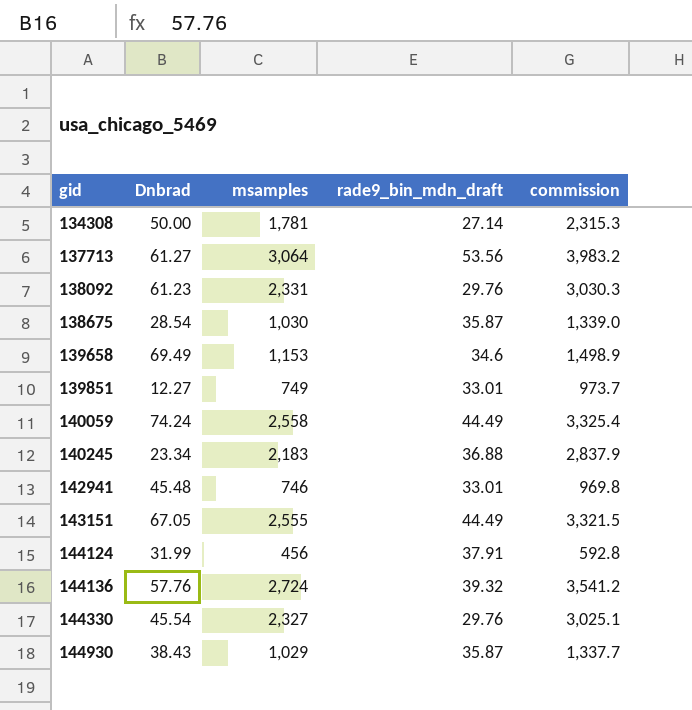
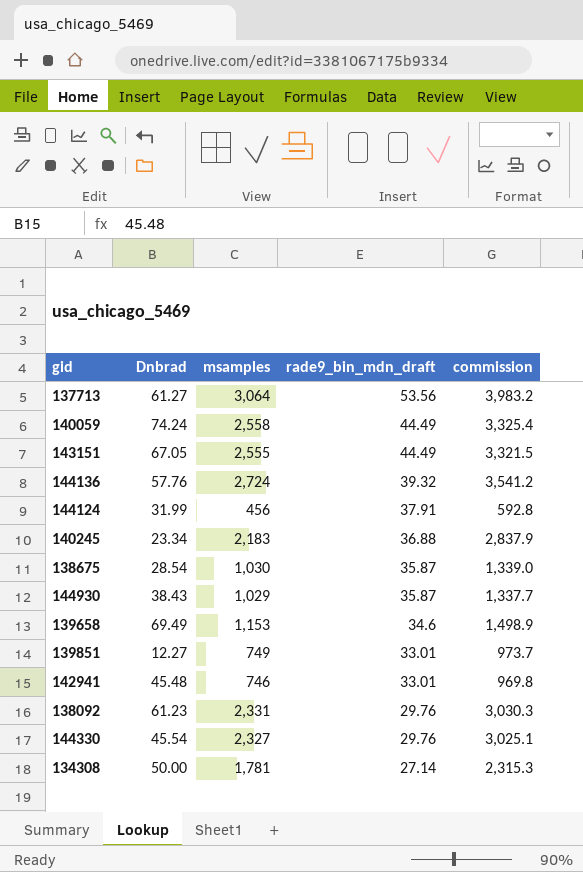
row order: gid ascending -> rade9_bin_mdn_draft descending

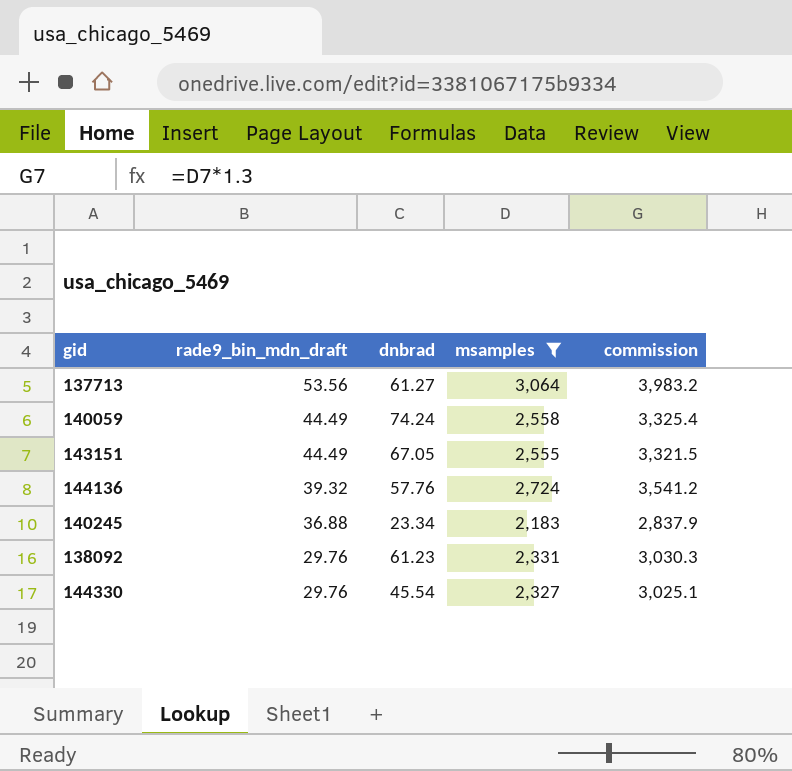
filter: none -> msamples >= 2,183
column rade9_bin_mdn_draft | position: 4 -> 2
column name: Dnbrad -> dnbrad

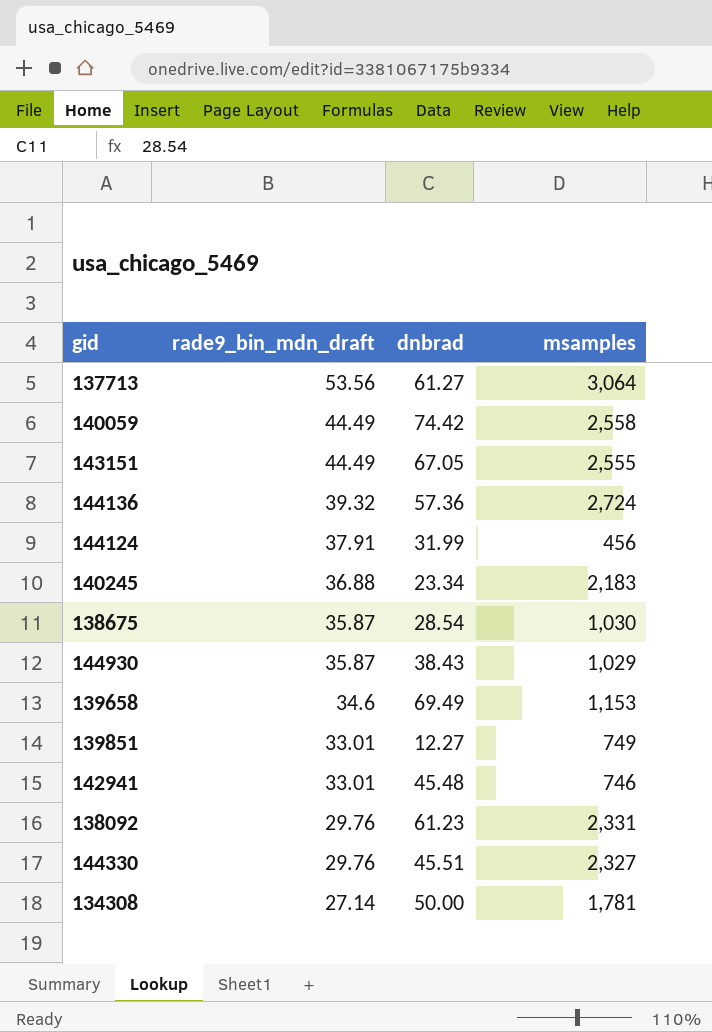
filter: msamples >= 2,183 -> none
column commission | formula: [msamples] * 1.3 -> none
140059 | dnbrad: 74.24 -> 74.42
144136 | dnbrad: 57.76 -> 57.36
144330 | dnbrad: 45.54 -> 45.51

